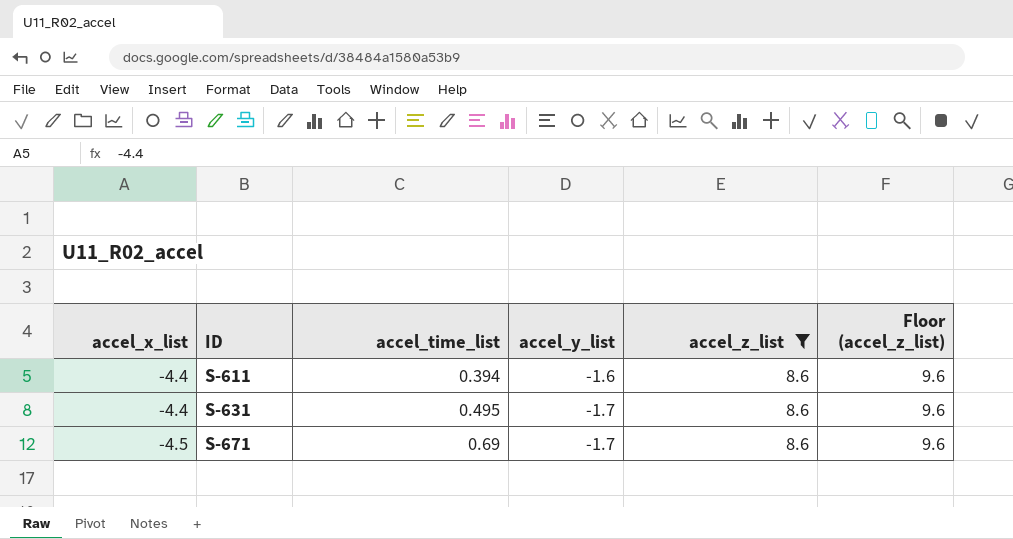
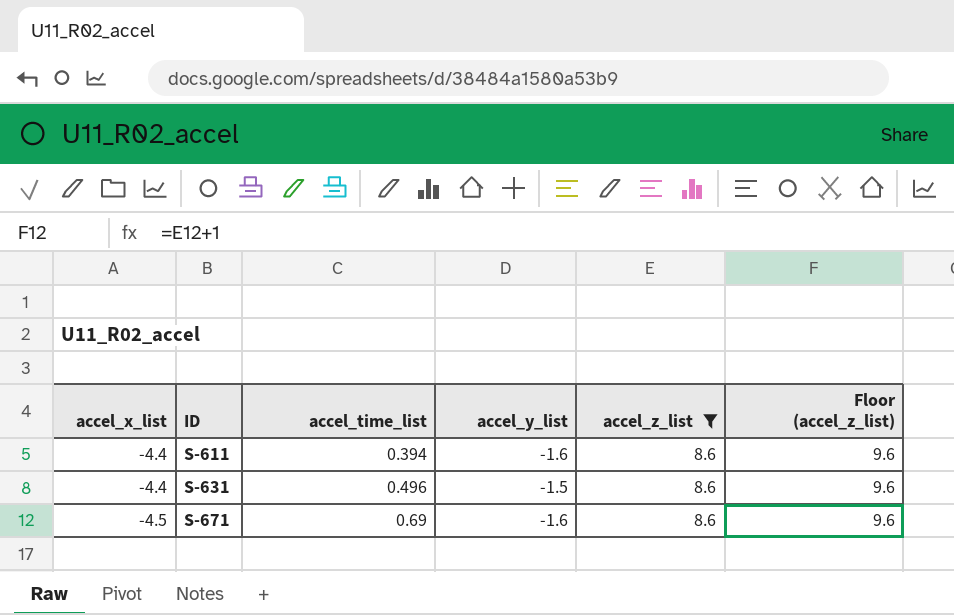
S-631 | accel_time_list: 0.495 -> 0.496
S-631 | accel_y_list: -1.7 -> -1.5
S-671 | accel_y_list: -1.7 -> -1.6

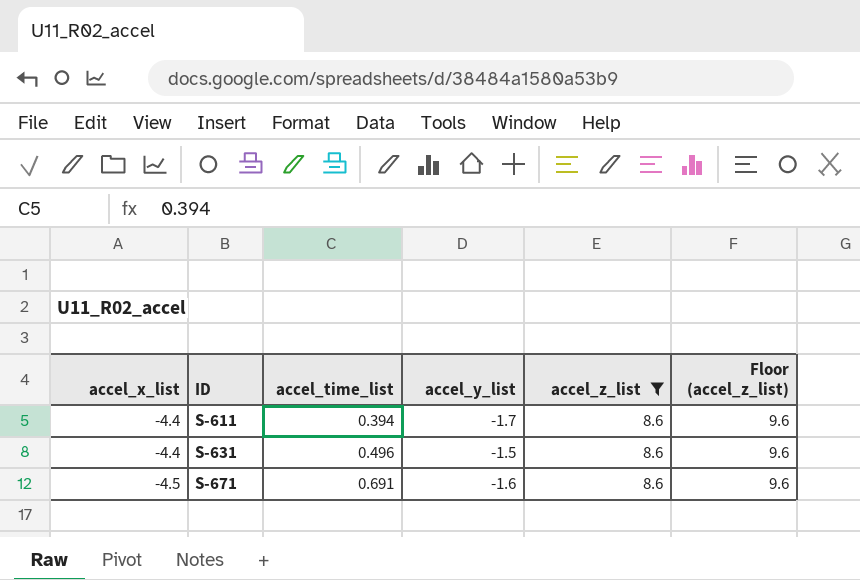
S-611 | accel_y_list: -1.6 -> -1.7
S-671 | accel_time_list: 0.69 -> 0.691

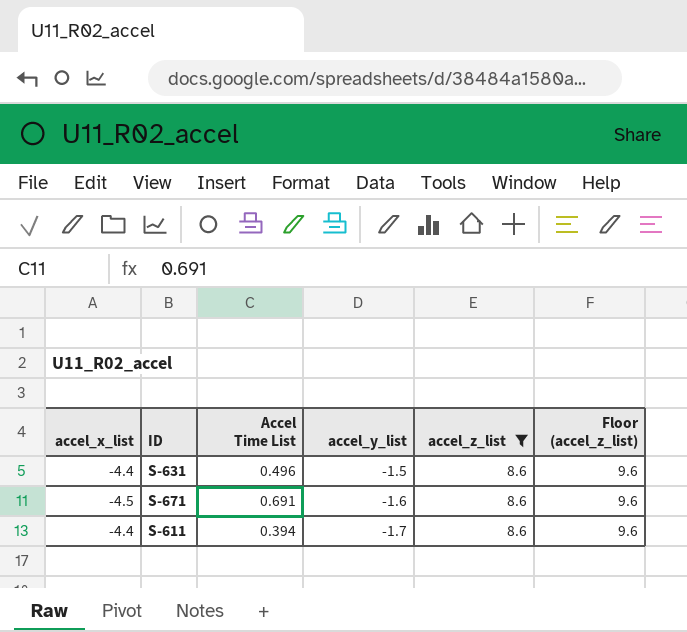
row order: accel_x_list descending -> accel_y_list descending
column name: accel_time_list -> Accel Time List

